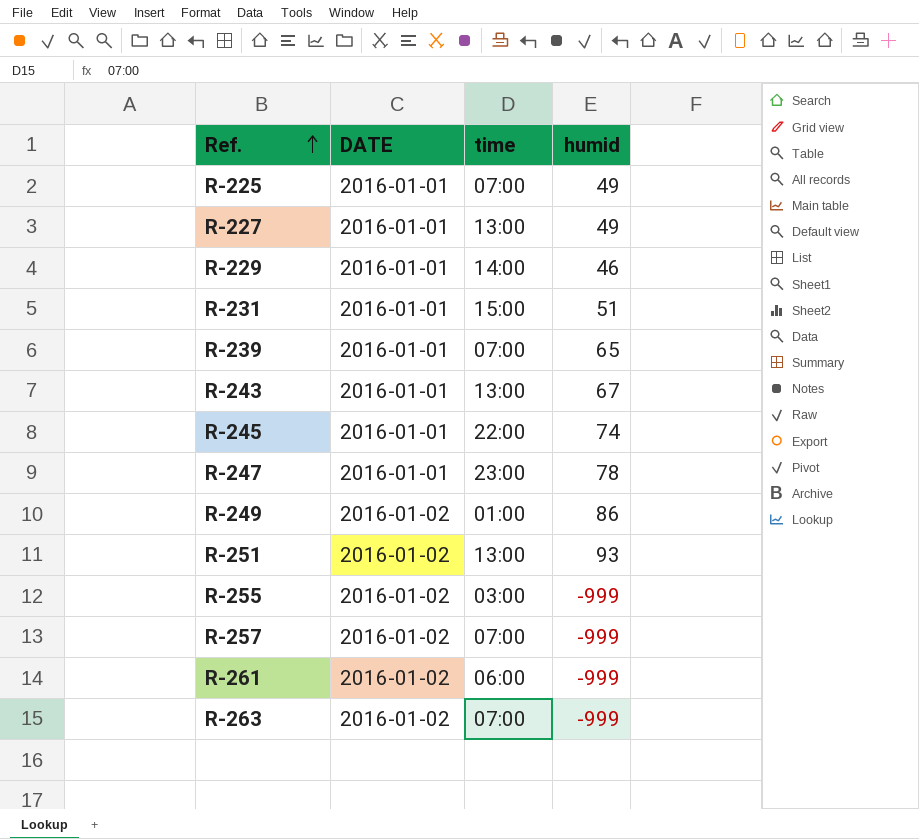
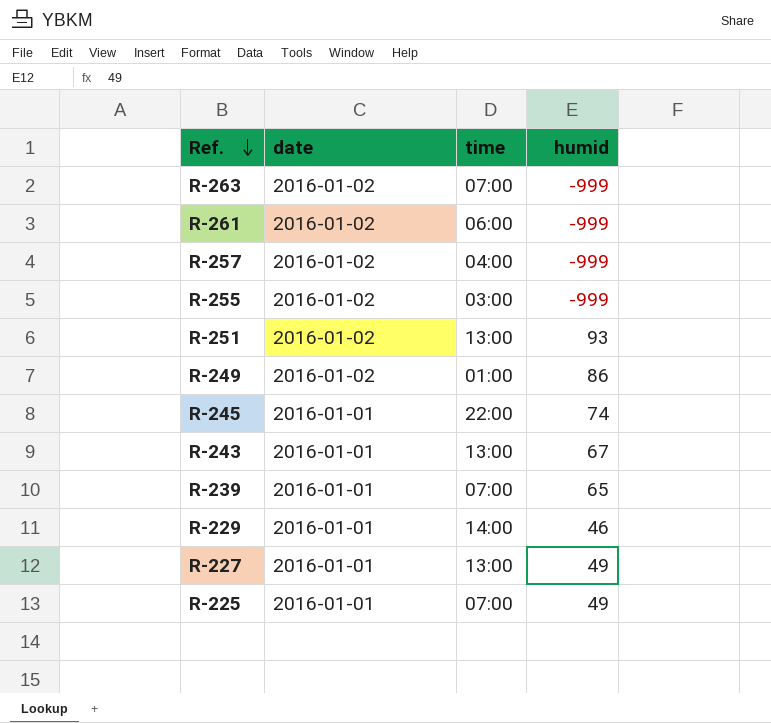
row order: Ref. ascending -> Ref. descending
column name: DATE -> date
row R-231: 2016-01-01 | 15:00 | 51 -> none
row R-247: 2016-01-01 | 23:00 | 78 -> none
R-257 | time: 07:00 -> 04:00

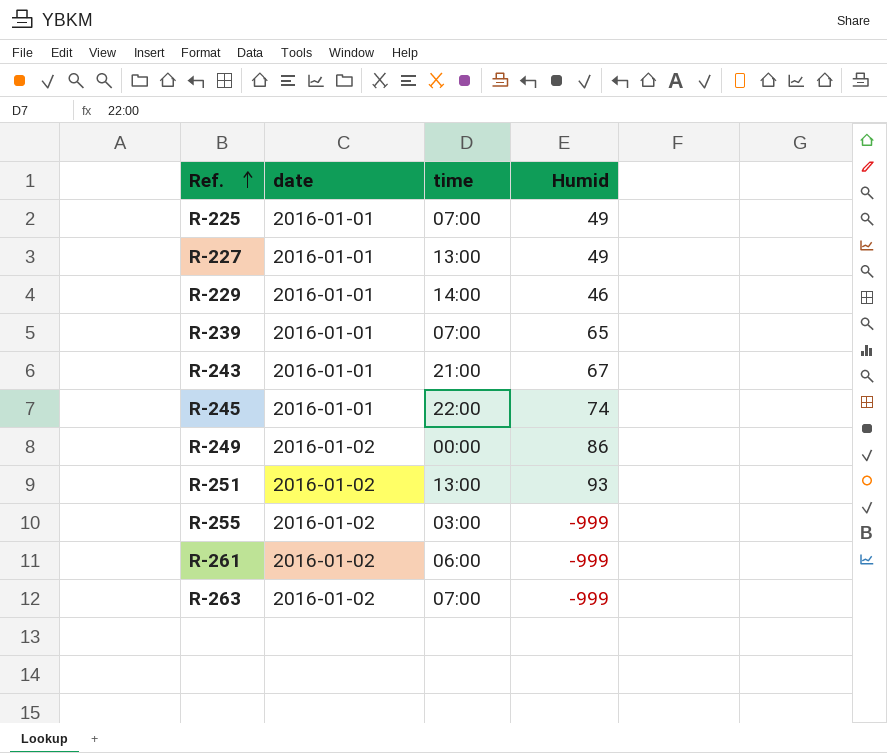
row order: Ref. descending -> Ref. ascending
column name: humid -> Humid
row R-257: 2016-01-02 | 04:00 | -999 -> none
R-243 | time: 13:00 -> 21:00
R-249 | time: 01:00 -> 00:00

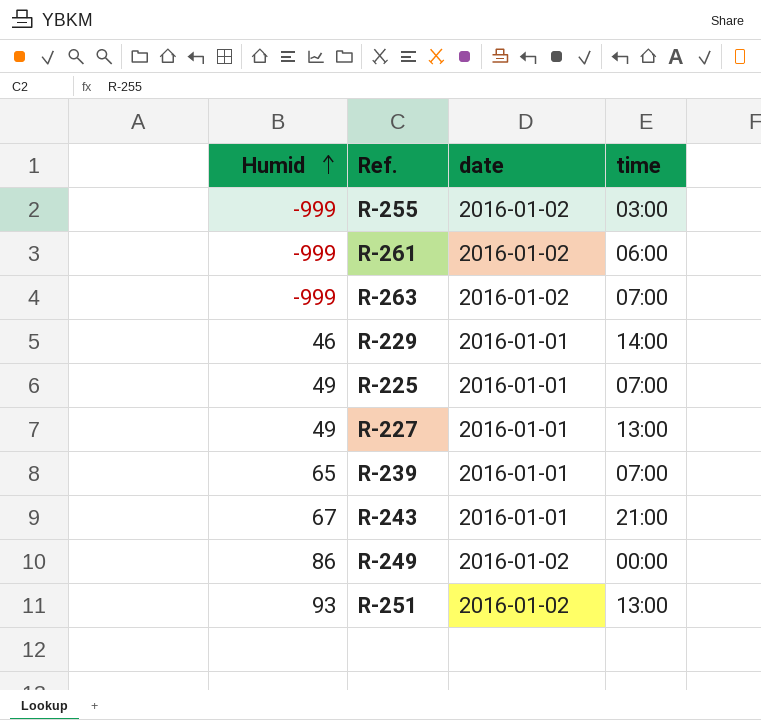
row order: Ref. ascending -> Humid ascending
column Humid | position: 4 -> 1
row R-245: 2016-01-01 | 22:00 | 74 -> none

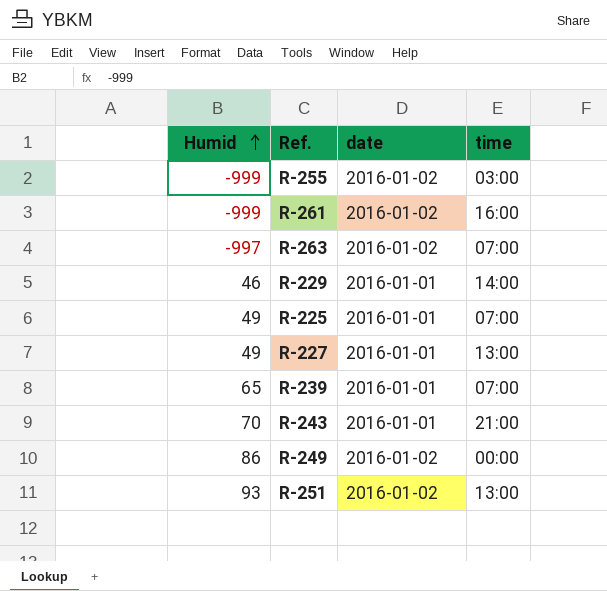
R-261 | time: 06:00 -> 16:00
R-263 | Humid: -999 -> -997
R-243 | Humid: 67 -> 70

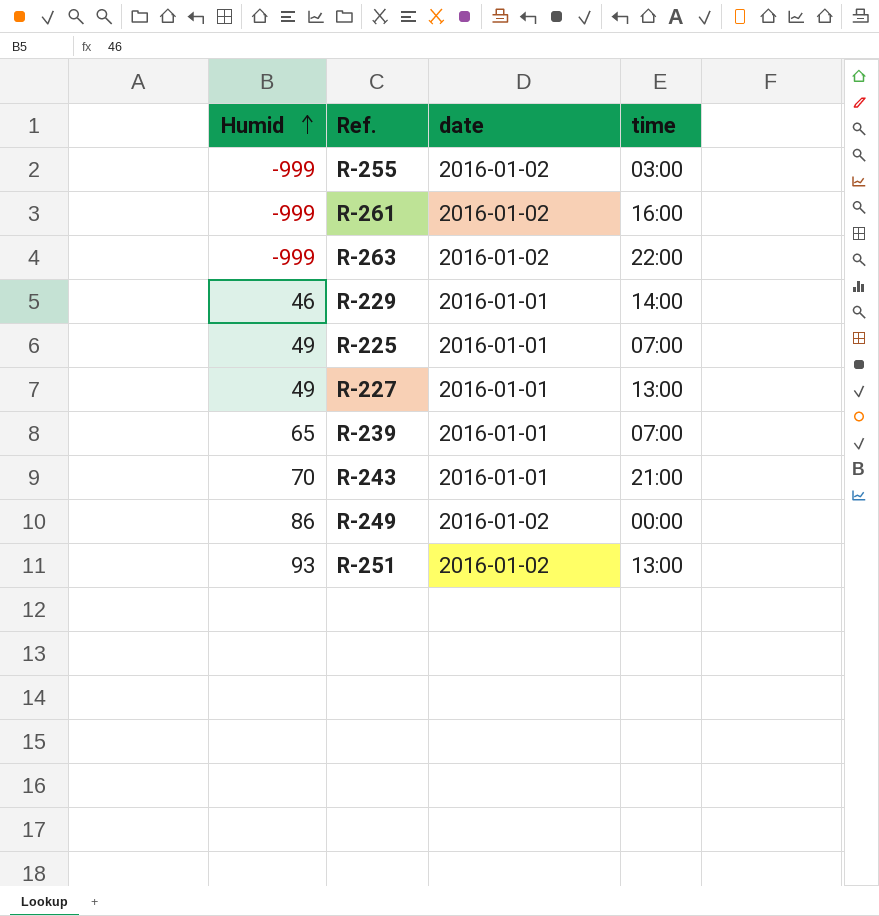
R-263 | Humid: -997 -> -999
R-263 | time: 07:00 -> 22:00

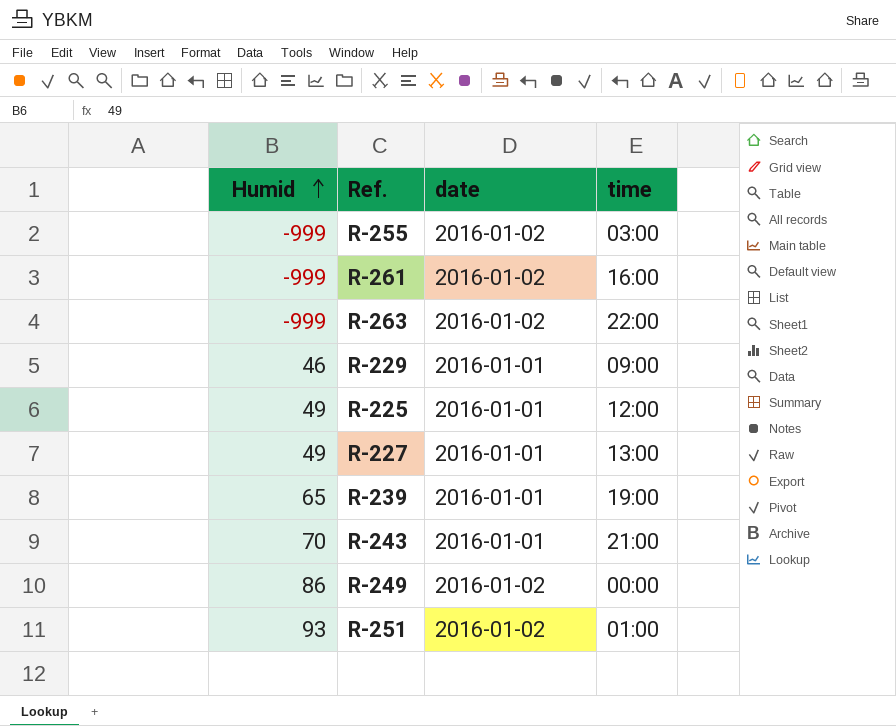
R-229 | time: 14:00 -> 09:00
R-225 | time: 07:00 -> 12:00
R-239 | time: 07:00 -> 19:00
R-251 | time: 13:00 -> 01:00

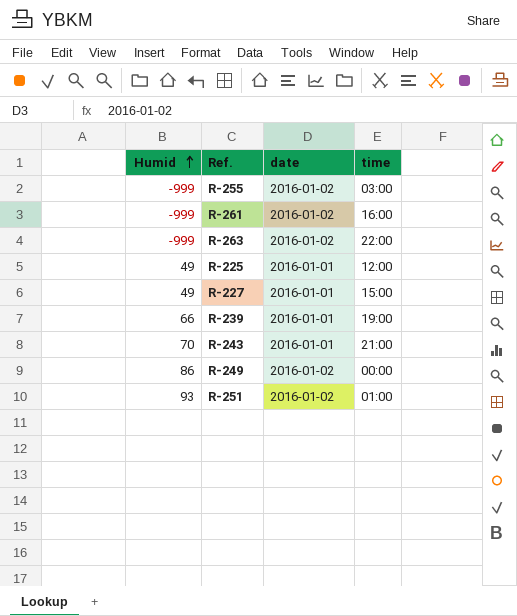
row R-229: 46 | 2016-01-01 | 09:00 -> none
R-227 | time: 13:00 -> 15:00
R-239 | Humid: 65 -> 66

